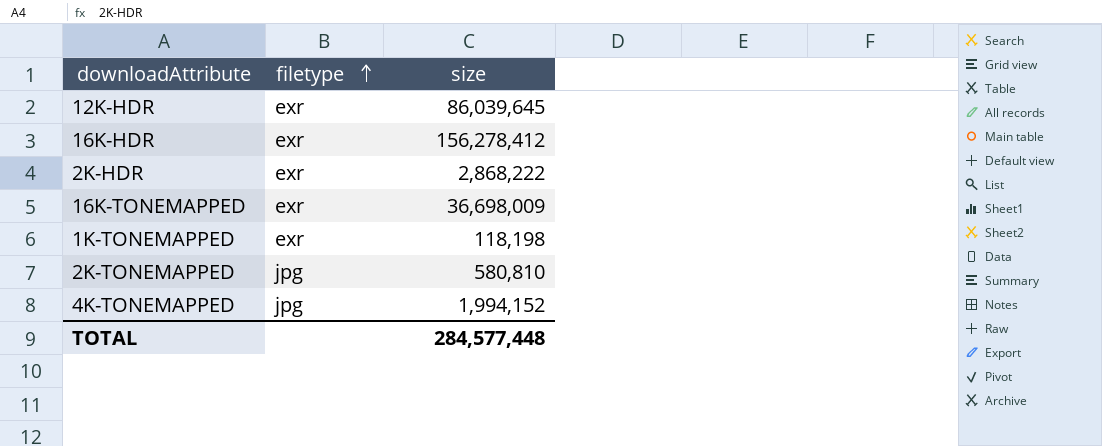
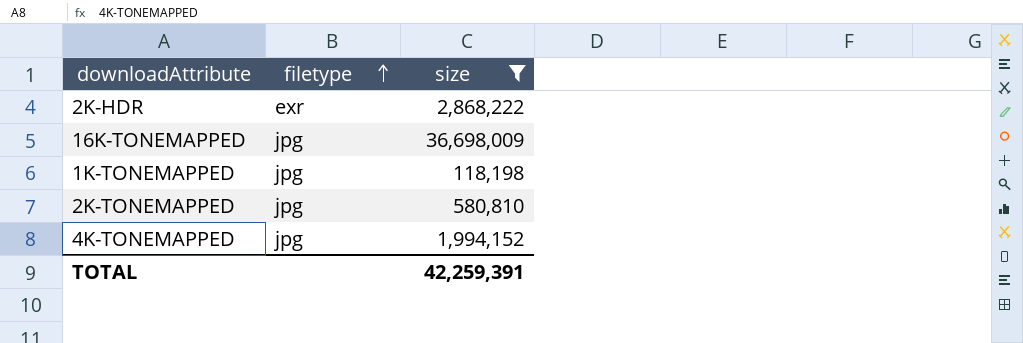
filter: none -> size <= 36,698,009
16K-TONEMAPPED | filetype: exr -> jpg
1K-TONEMAPPED | filetype: exr -> jpg
TOTAL | size: 284,577,448 -> 42,259,391

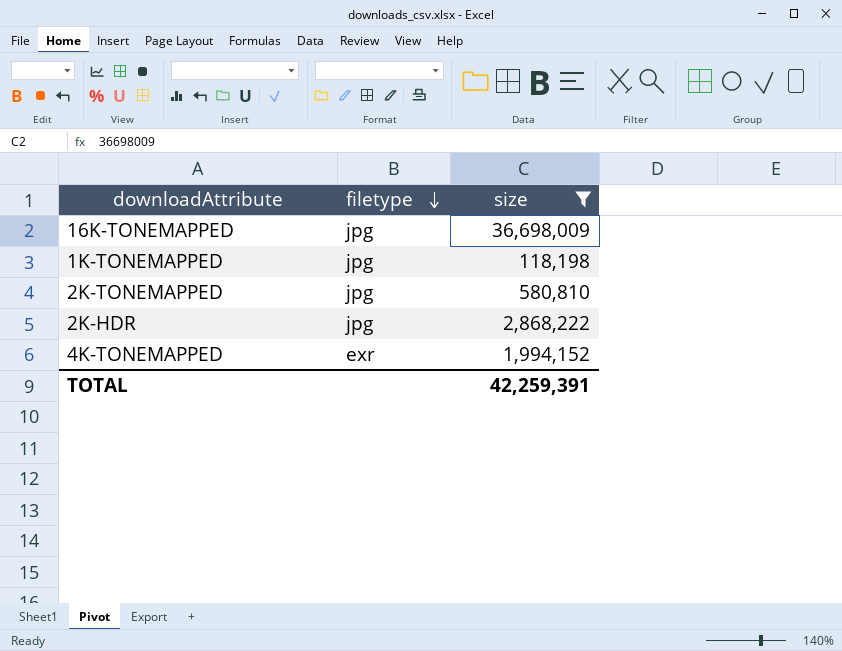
row order: filetype ascending -> filetype descending
2K-HDR | filetype: exr -> jpg
4K-TONEMAPPED | filetype: jpg -> exr

